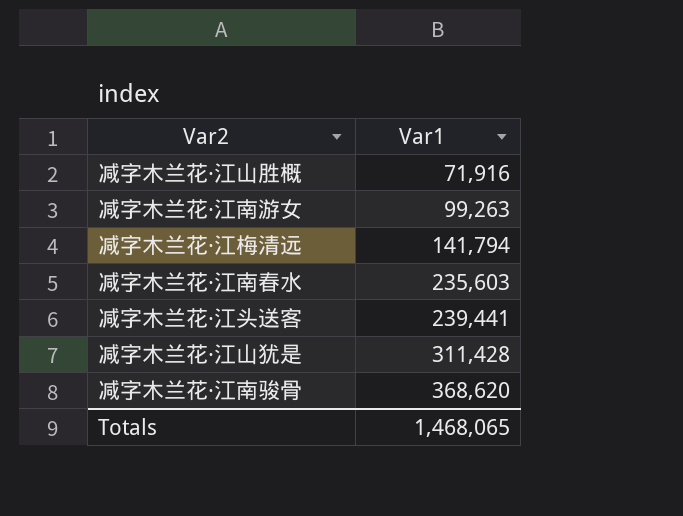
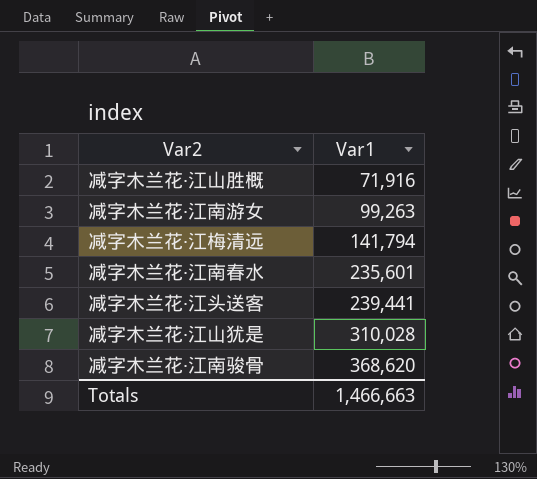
减字木兰花·江南春水 | Var1: 235,603 -> 235,601
减字木兰花·江山犹是 | Var1: 311,428 -> 310,028
Totals | Var1: 1,468,065 -> 1,466,663

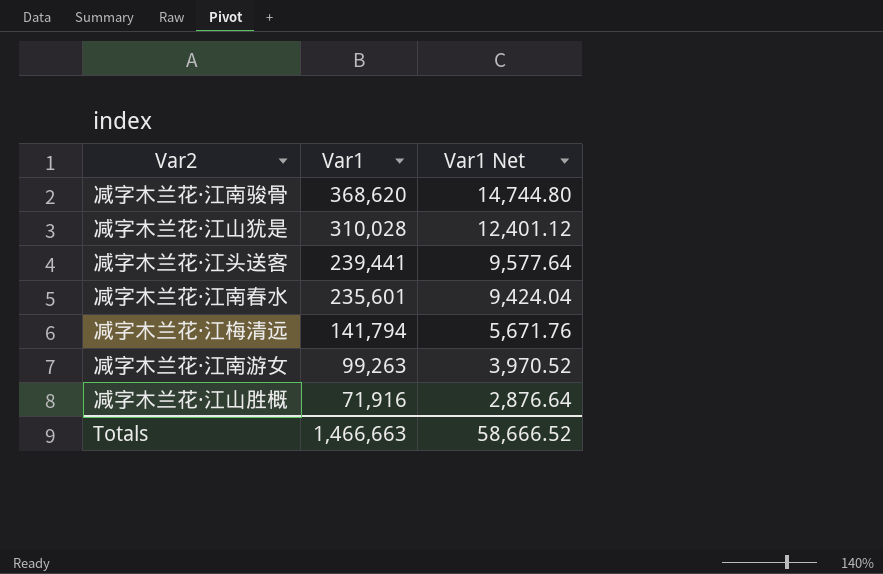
row order: Var1 ascending -> Var1 descending
column Var1 Net | formula: none -> [Var1] * 0.04

